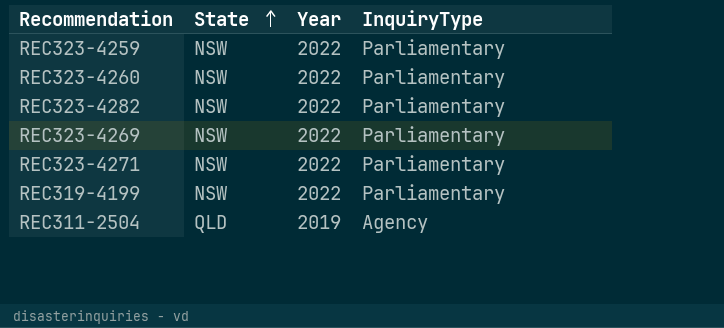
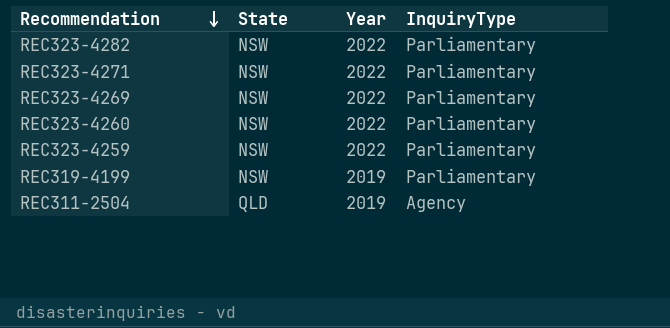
row order: State ascending -> Recommendation descending
REC319-4199 | Year: 2022 -> 2019

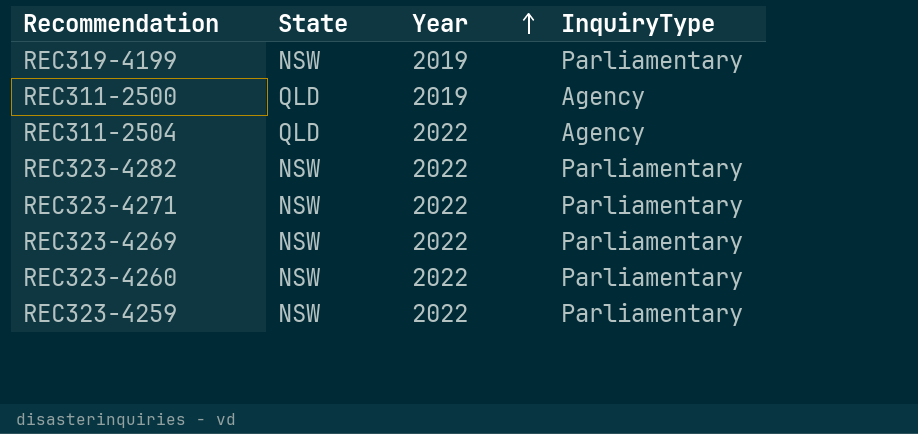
row order: Recommendation descending -> Year ascending
row REC311-2500: none -> QLD | 2019 | Agency
REC311-2504 | Year: 2019 -> 2022

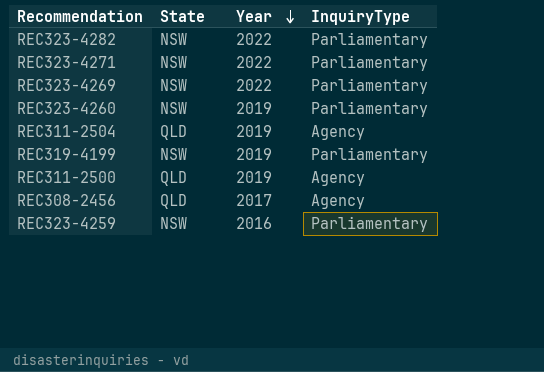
row order: Year ascending -> Year descending
REC323-4260 | Year: 2022 -> 2019
REC311-2504 | Year: 2022 -> 2019
row REC308-2456: none -> QLD | 2017 | Agency
REC323-4259 | Year: 2022 -> 2016

